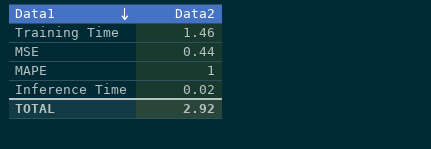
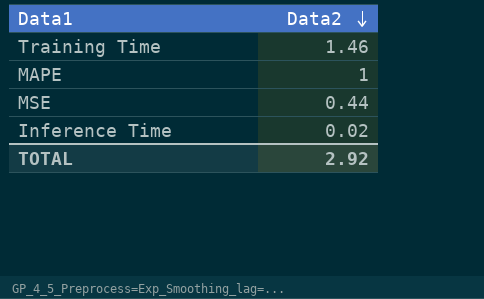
row order: Data1 descending -> Data2 descending

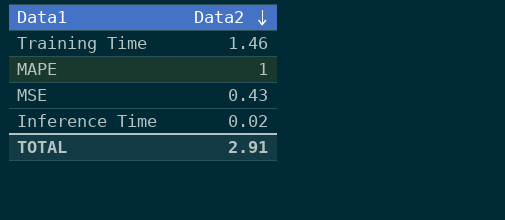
MSE | Data2: 0.44 -> 0.43
TOTAL | Data2: 2.92 -> 2.91

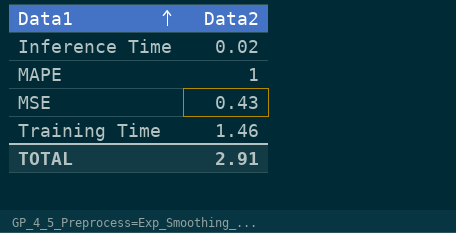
row order: Data2 descending -> Data1 ascending

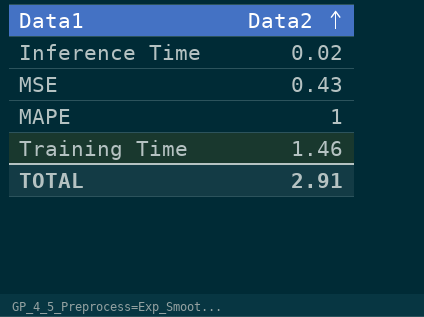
row order: Data1 ascending -> Data2 ascending

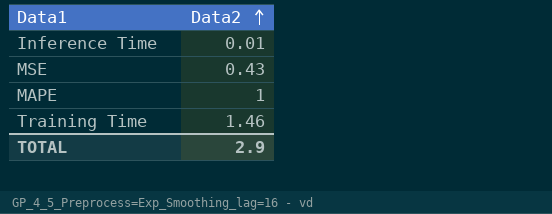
Inference Time | Data2: 0.02 -> 0.01
TOTAL | Data2: 2.91 -> 2.9

